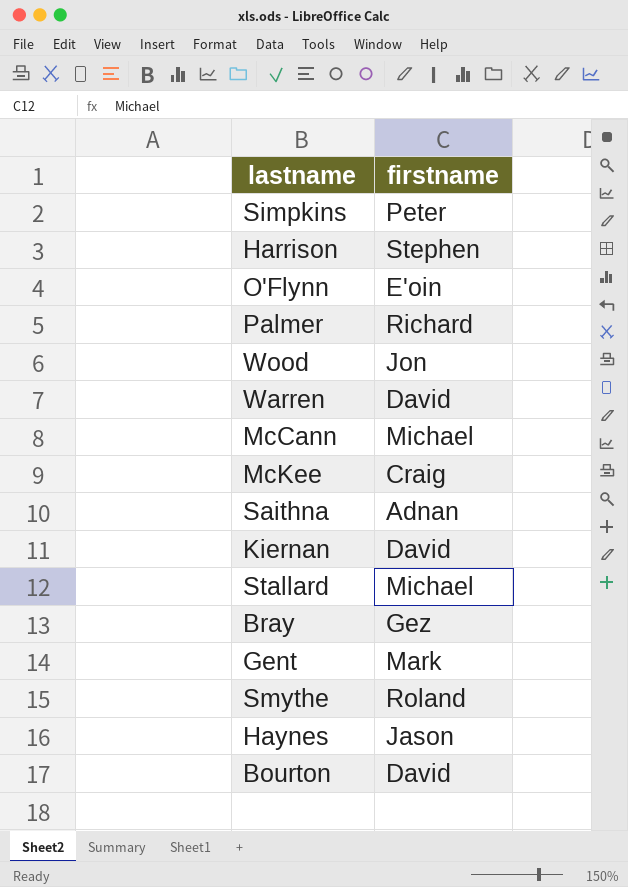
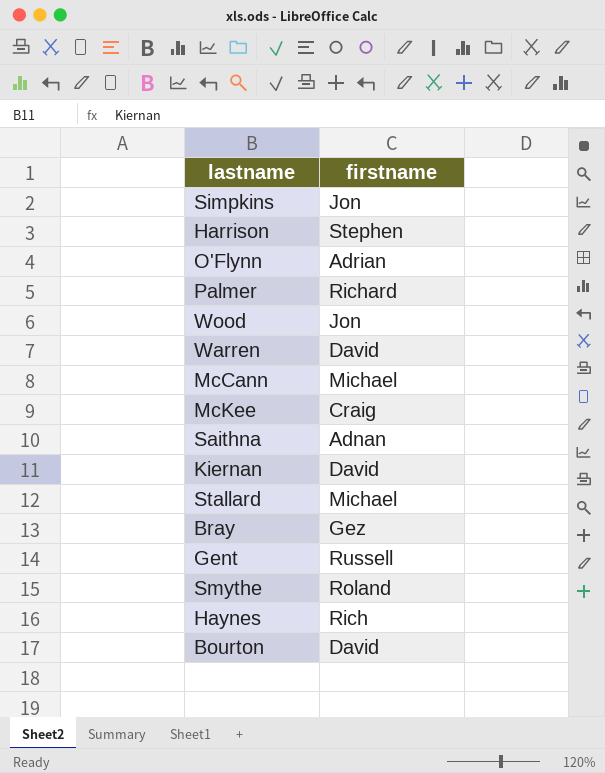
Simpkins | firstname: Peter -> Jon
O'Flynn | firstname: E'oin -> Adrian
Gent | firstname: Mark -> Russell
Haynes | firstname: Jason -> Rich

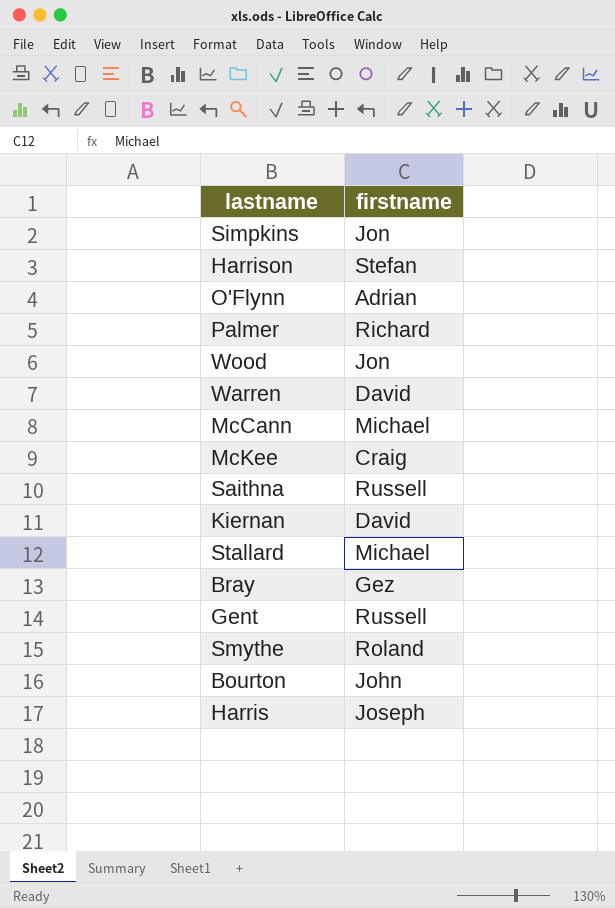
row Haynes: Rich -> none
Harrison | firstname: Stephen -> Stefan
Saithna | firstname: Adnan -> Russell
Bourton | firstname: David -> John
row Harris: none -> Joseph

